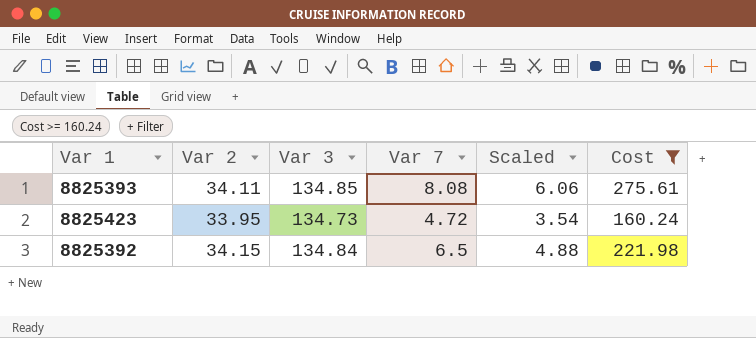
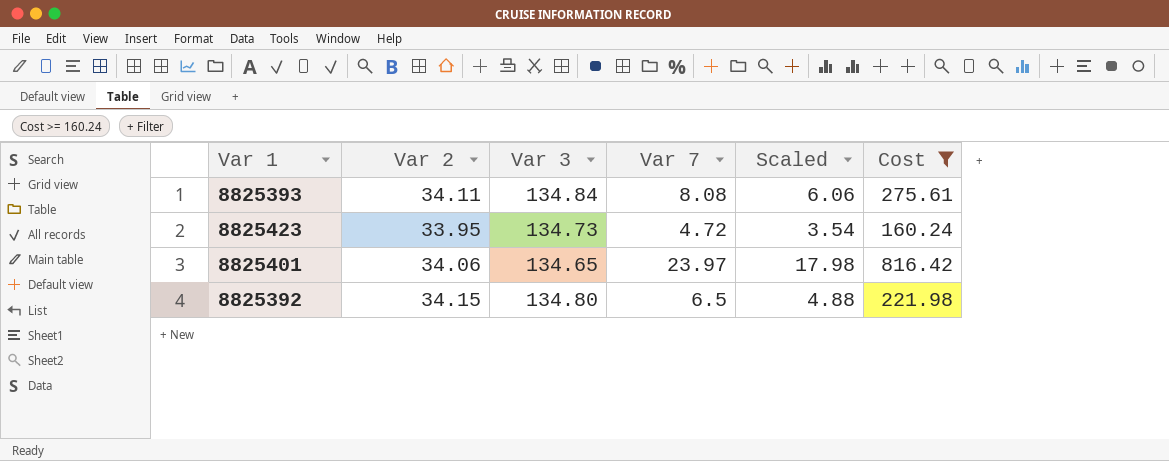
8825393 | Var 3: 134.85 -> 134.84
row 8825401: none -> 34.06 | 134.65 | 23.97 | 17.98 | 816.42
8825392 | Var 3: 134.84 -> 134.80

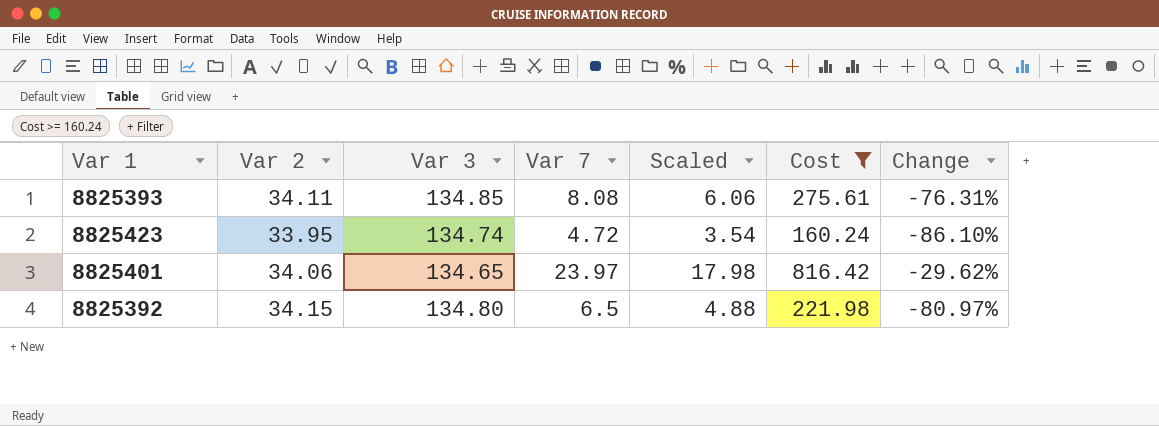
column Change | formula: none -> ([Var 7] - [Var 2]) / [Var 2]
8825393 | Var 3: 134.84 -> 134.85
8825423 | Var 3: 134.73 -> 134.74

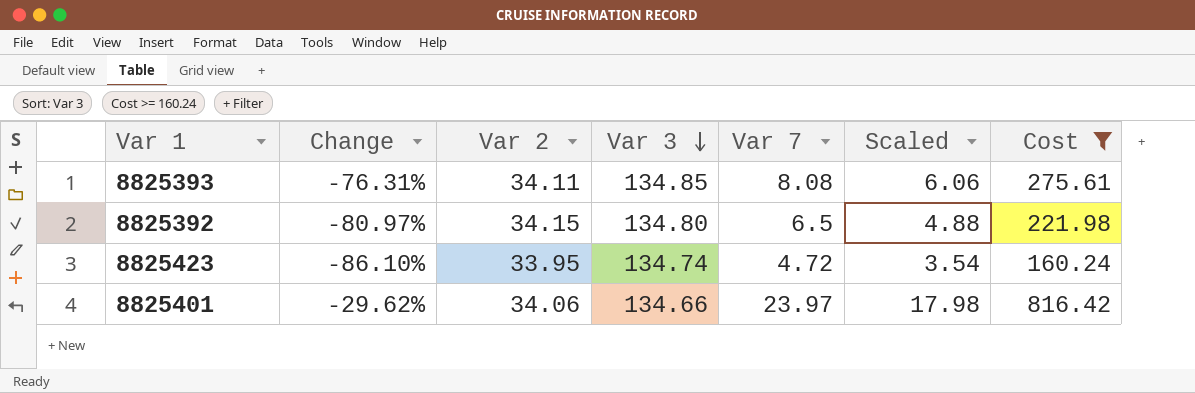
row order: none -> Var 3 descending
column Change | position: 7 -> 2
8825401 | Var 3: 134.65 -> 134.66

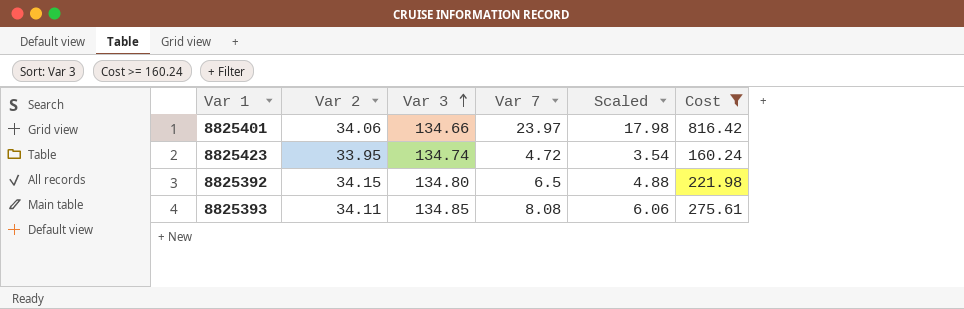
row order: Var 3 descending -> Var 3 ascending
column Change | formula: ([Var 7] - [Var 2]) / [Var 2] -> none

